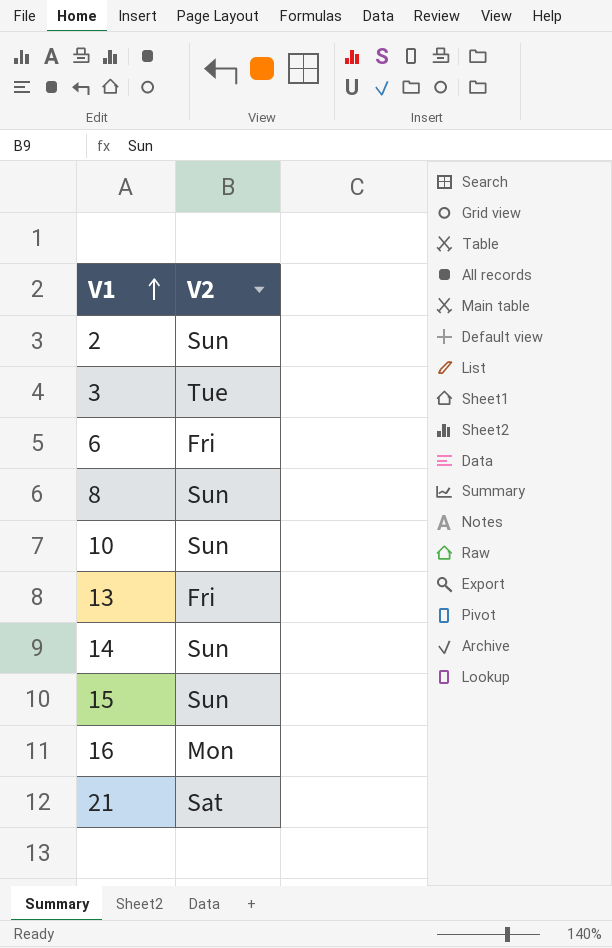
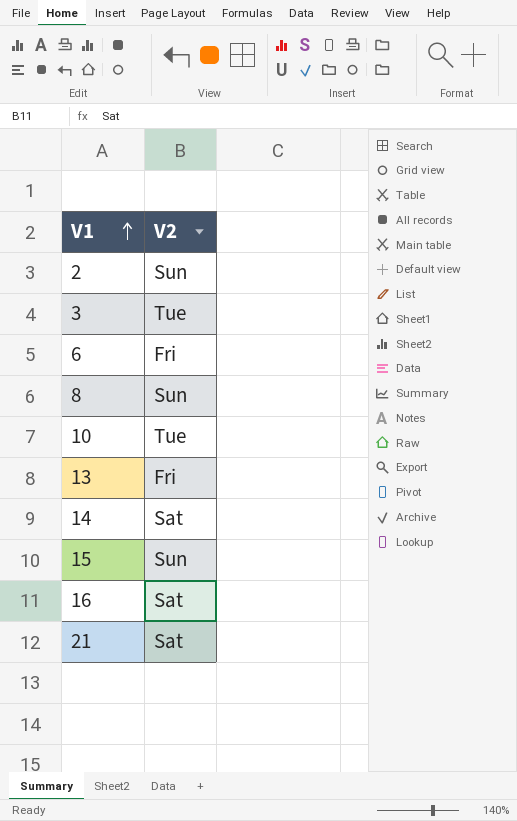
10 | V2: Sun -> Tue
14 | V2: Sun -> Sat
16 | V2: Mon -> Sat

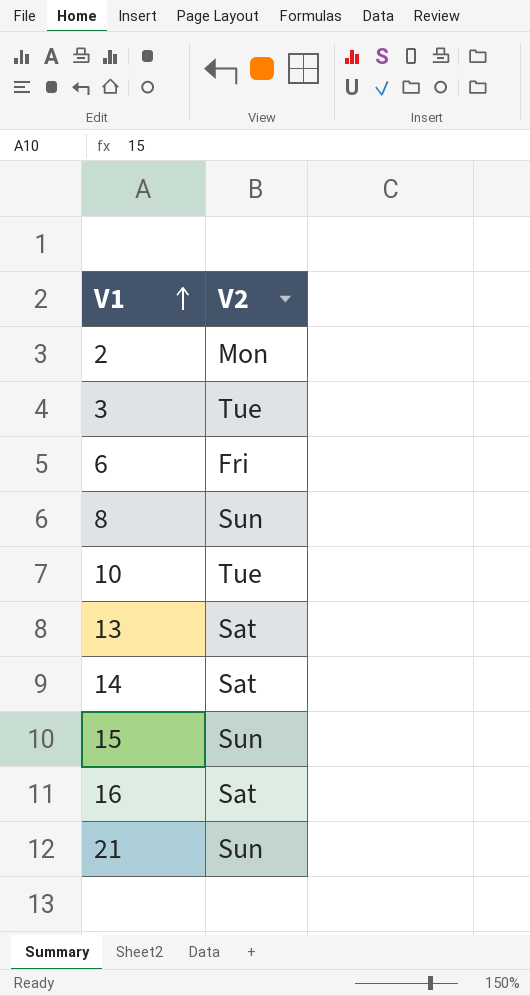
2 | V2: Sun -> Mon
13 | V2: Fri -> Sat
21 | V2: Sat -> Sun

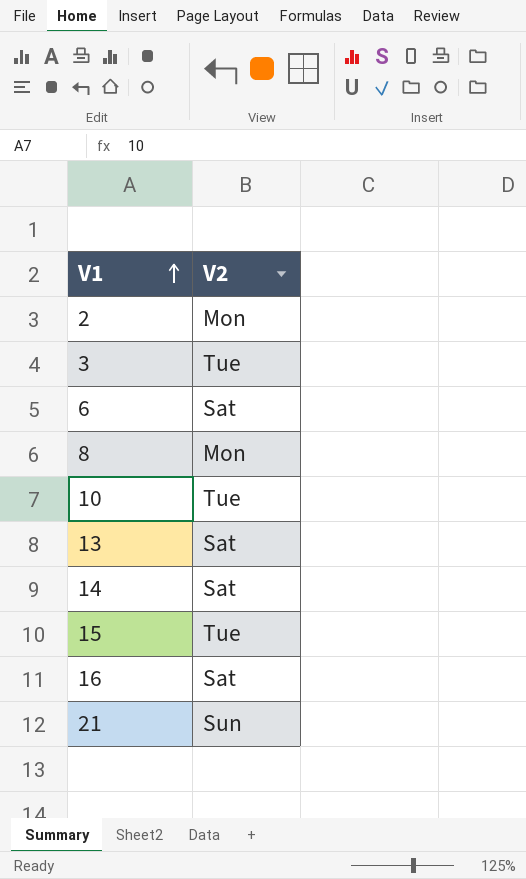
6 | V2: Fri -> Sat
8 | V2: Sun -> Mon
15 | V2: Sun -> Tue

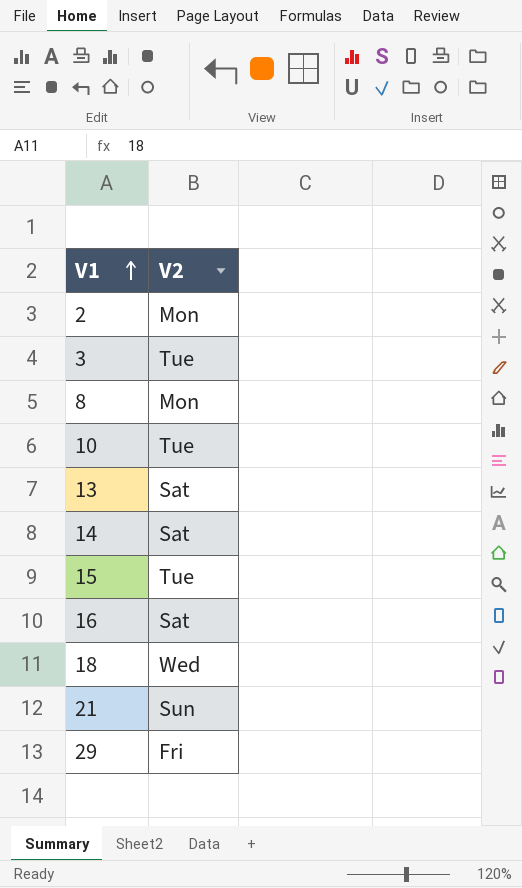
row 6: Sat -> none
row 18: none -> Wed
row 29: none -> Fri

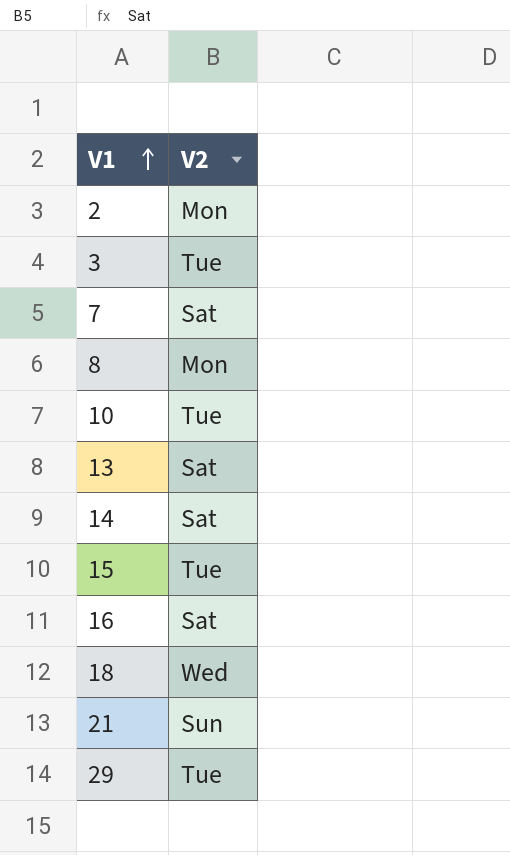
row 7: none -> Sat
29 | V2: Fri -> Tue

